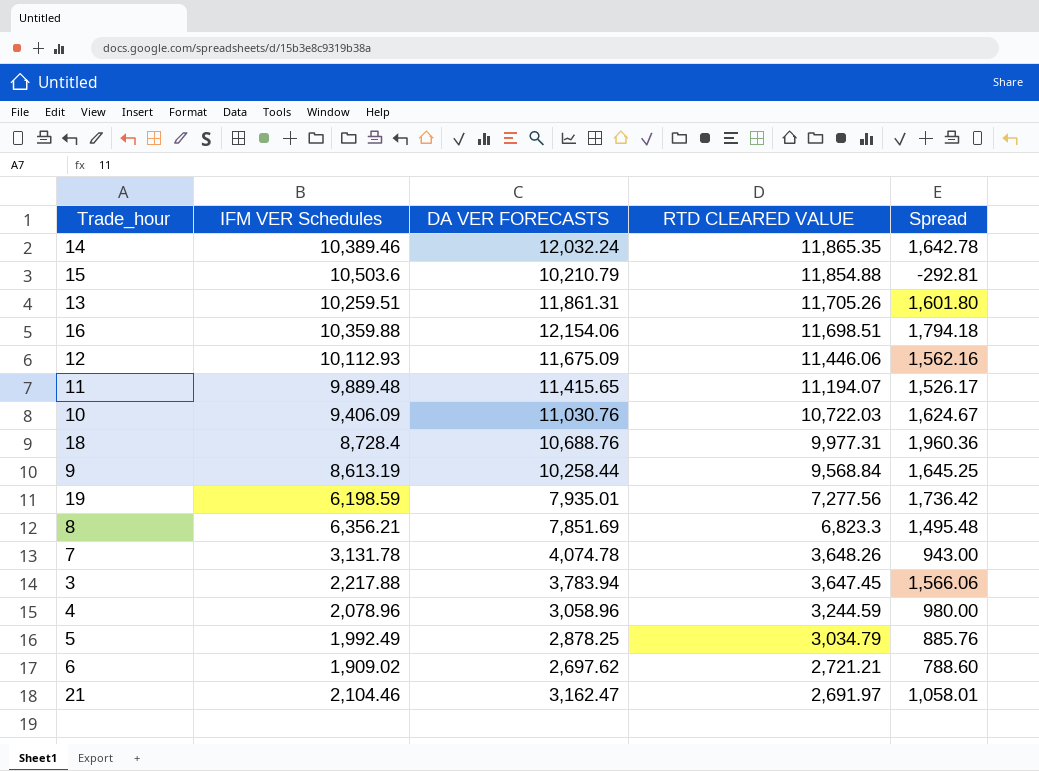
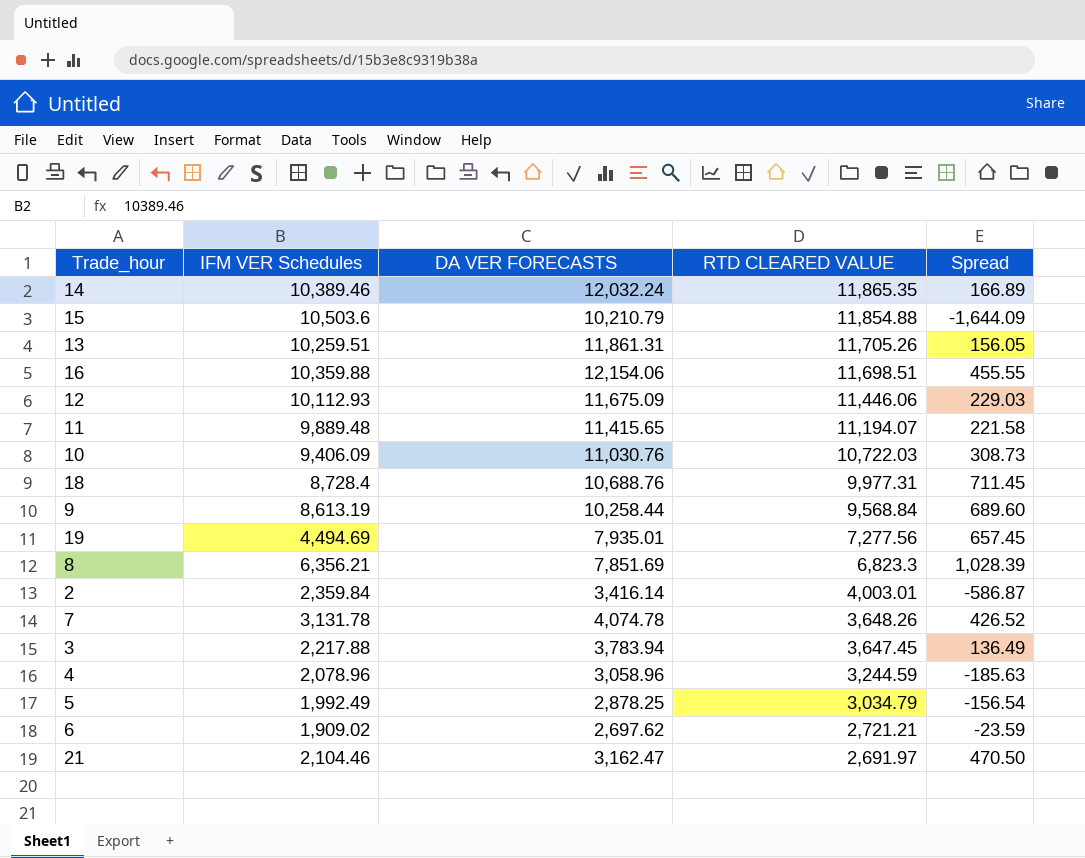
column Spread | formula: [DA VER FORECASTS] - [IFM VER Schedules] -> [DA VER FORECASTS] - [RTD CLEARED VALUE]
19 | IFM VER Schedules: 6,198.59 -> 4,494.69
row 2: none -> 2,359.84 | 3,416.14 | 4,003.01 | -586.87

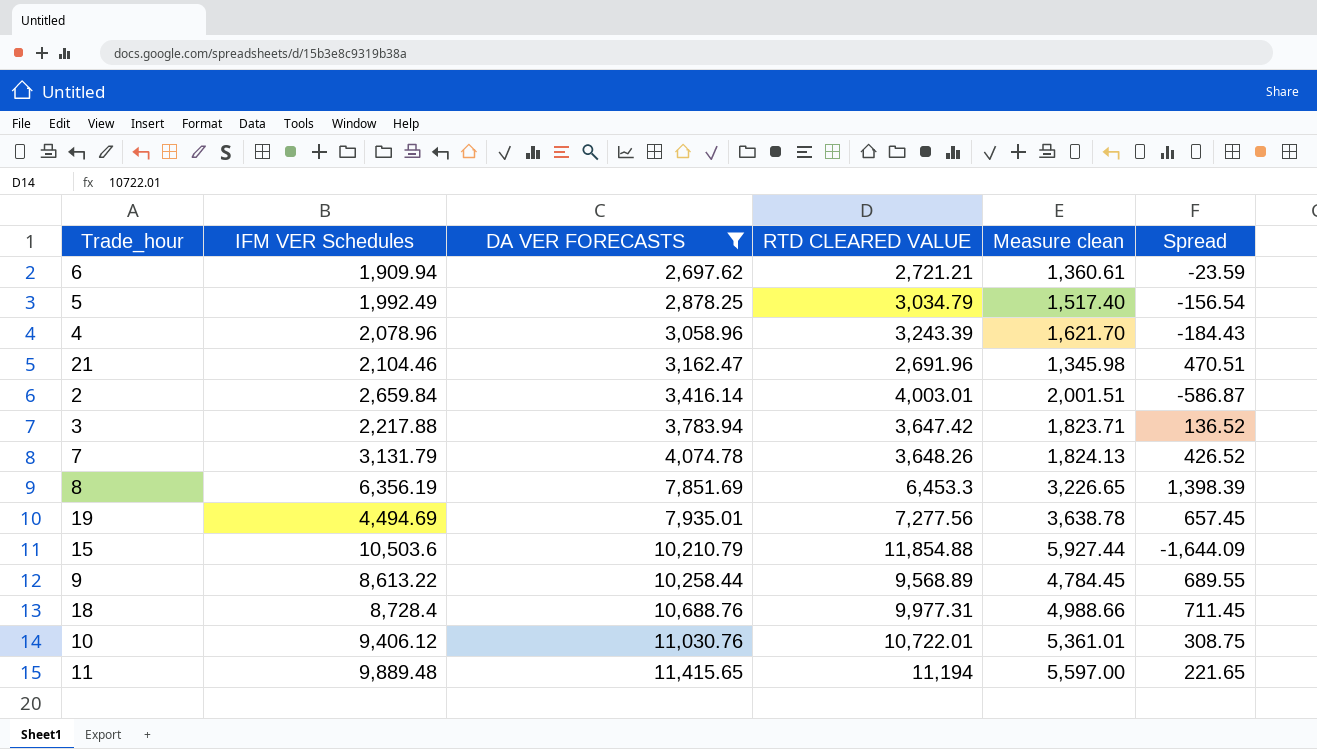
filter: none -> DA VER FORECASTS <= 11,415.65
row order: RTD CLEARED VALUE descending -> DA VER FORECASTS ascending
column Measure clean | formula: none -> [RTD CLEARED VALUE] * 0.5
6 | IFM VER Schedules: 1,909.02 -> 1,909.94
4 | RTD CLEARED VALUE: 3,244.59 -> 3,243.39
4 | Spread: -185.63 -> -184.43
21 | RTD CLEARED VALUE: 2,691.97 -> 2,691.96
21 | Spread: 470.50 -> 470.51
2 | IFM VER Schedules: 2,359.84 -> 2,659.84
3 | RTD CLEARED VALUE: 3,647.45 -> 3,647.42
3 | Spread: 136.49 -> 136.52
7 | IFM VER Schedules: 3,131.78 -> 3,131.79
8 | IFM VER Schedules: 6,356.21 -> 6,356.19
8 | RTD CLEARED VALUE: 6,823.3 -> 6,453.3
8 | Spread: 1,028.39 -> 1,398.39
9 | IFM VER Schedules: 8,613.19 -> 8,613.22
9 | RTD CLEARED VALUE: 9,568.84 -> 9,568.89
9 | Spread: 689.60 -> 689.55
10 | IFM VER Schedules: 9,406.09 -> 9,406.12
10 | RTD CLEARED VALUE: 10,722.03 -> 10,722.01
10 | Spread: 308.73 -> 308.75
11 | RTD CLEARED VALUE: 11,194.07 -> 11,194
11 | Spread: 221.58 -> 221.65

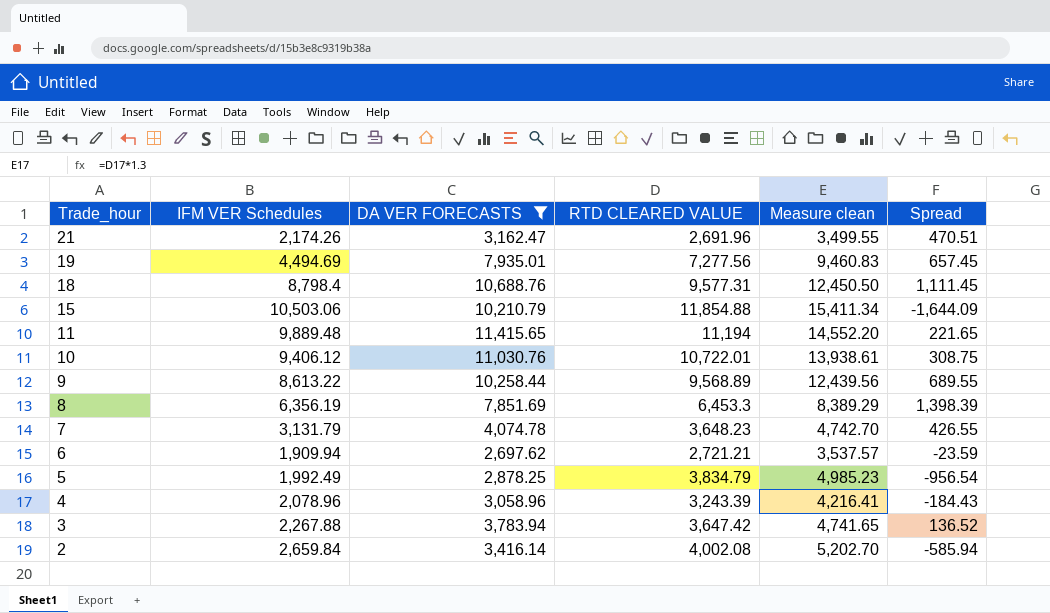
row order: DA VER FORECASTS ascending -> Trade_hour descending
column Measure clean | formula: [RTD CLEARED VALUE] * 0.5 -> [RTD CLEARED VALUE] * 1.3
21 | IFM VER Schedules: 2,104.46 -> 2,174.26
18 | IFM VER Schedules: 8,728.4 -> 8,798.4
18 | RTD CLEARED VALUE: 9,977.31 -> 9,577.31
18 | Spread: 711.45 -> 1,111.45
15 | IFM VER Schedules: 10,503.6 -> 10,503.06
7 | RTD CLEARED VALUE: 3,648.26 -> 3,648.23
7 | Spread: 426.52 -> 426.55
5 | RTD CLEARED VALUE: 3,034.79 -> 3,834.79
5 | Spread: -156.54 -> -956.54
3 | IFM VER Schedules: 2,217.88 -> 2,267.88
2 | RTD CLEARED VALUE: 4,003.01 -> 4,002.08
2 | Spread: -586.87 -> -585.94

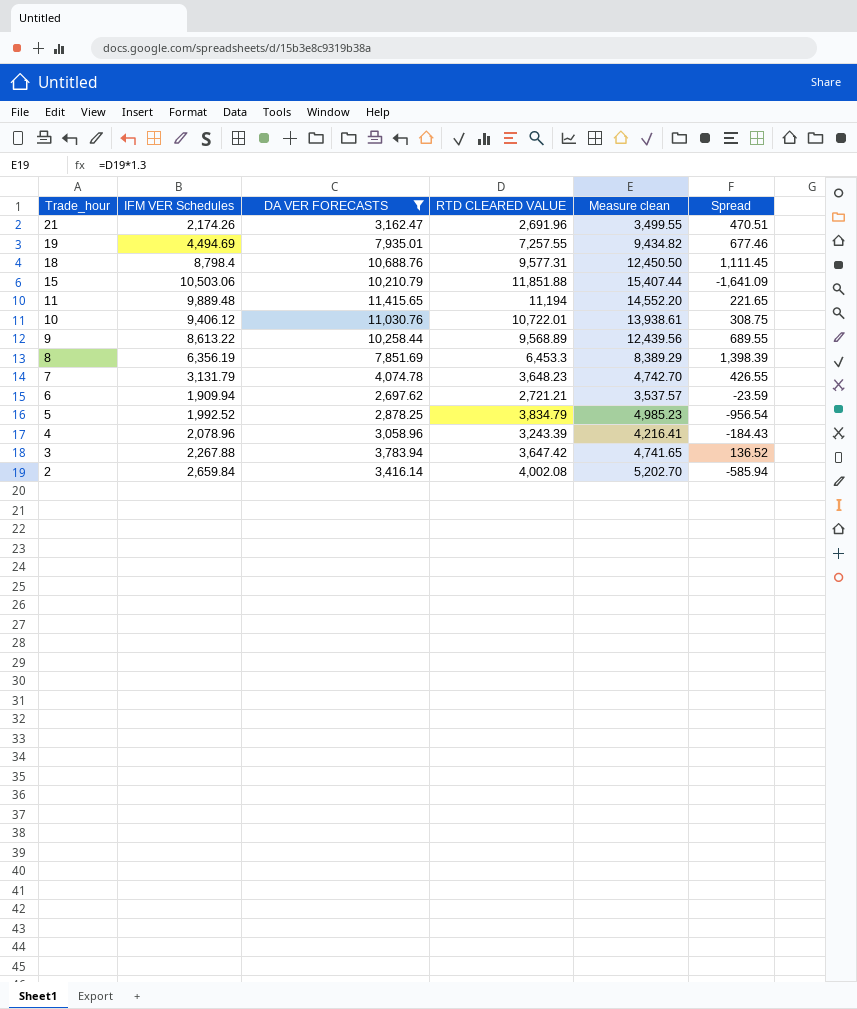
19 | RTD CLEARED VALUE: 7,277.56 -> 7,257.55
19 | Measure clean: 9,460.83 -> 9,434.82
19 | Spread: 657.45 -> 677.46
15 | RTD CLEARED VALUE: 11,854.88 -> 11,851.88
15 | Measure clean: 15,411.34 -> 15,407.44
15 | Spread: -1,644.09 -> -1,641.09
5 | IFM VER Schedules: 1,992.49 -> 1,992.52

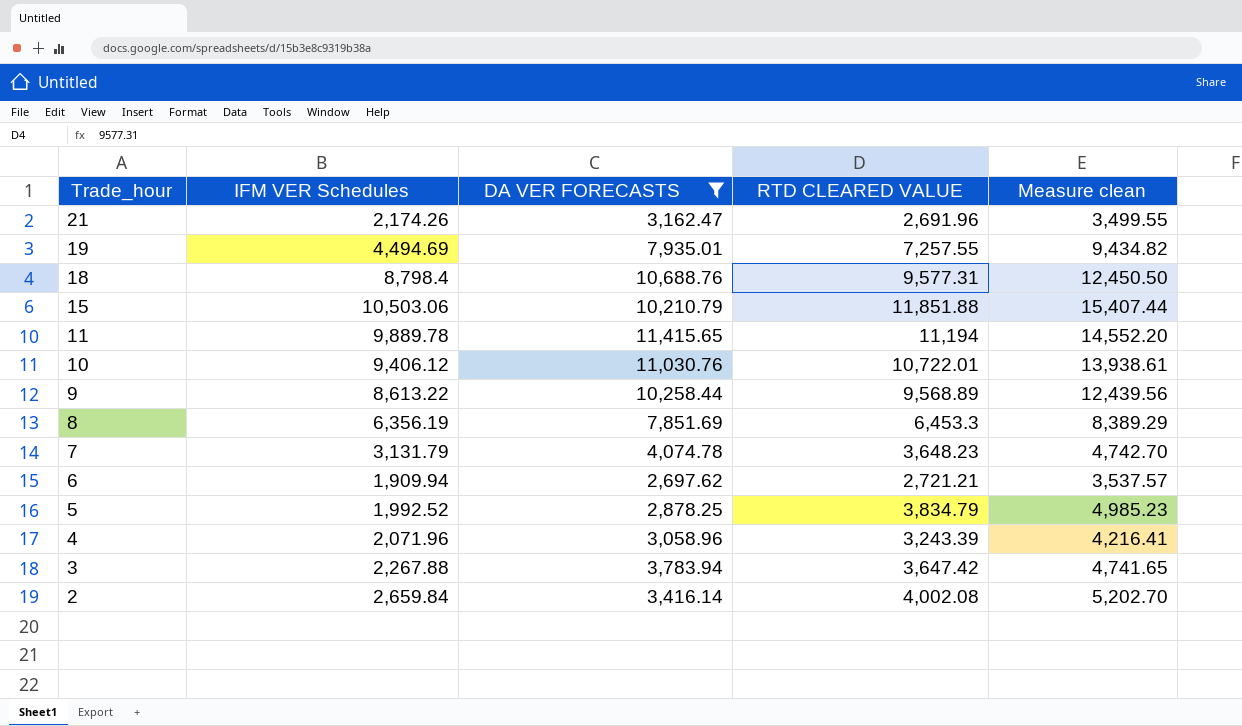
column Spread | formula: [DA VER FORECASTS] - [RTD CLEARED VALUE] -> none
11 | IFM VER Schedules: 9,889.48 -> 9,889.78
4 | IFM VER Schedules: 2,078.96 -> 2,071.96

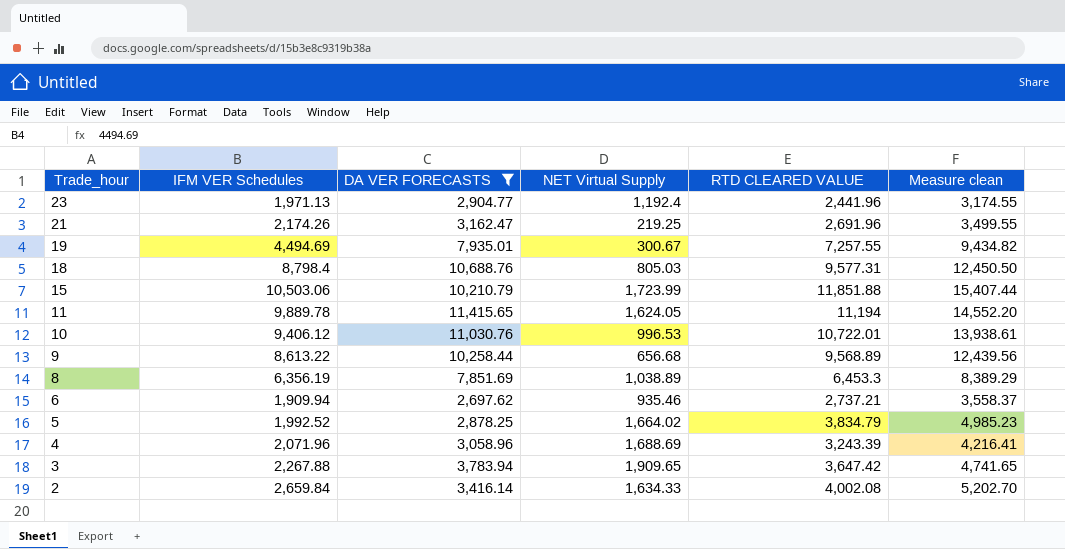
column NET Virtual Supply | position: none -> 4
row 7: 3,131.79 | 4,074.78 | 3,648.23 | 4,742.70 -> none
row 23: none -> 1,971.13 | 2,904.77 | 1,192.4 | 2,441.96 | 3,174.55
6 | RTD CLEARED VALUE: 2,721.21 -> 2,737.21
6 | Measure clean: 3,537.57 -> 3,558.37

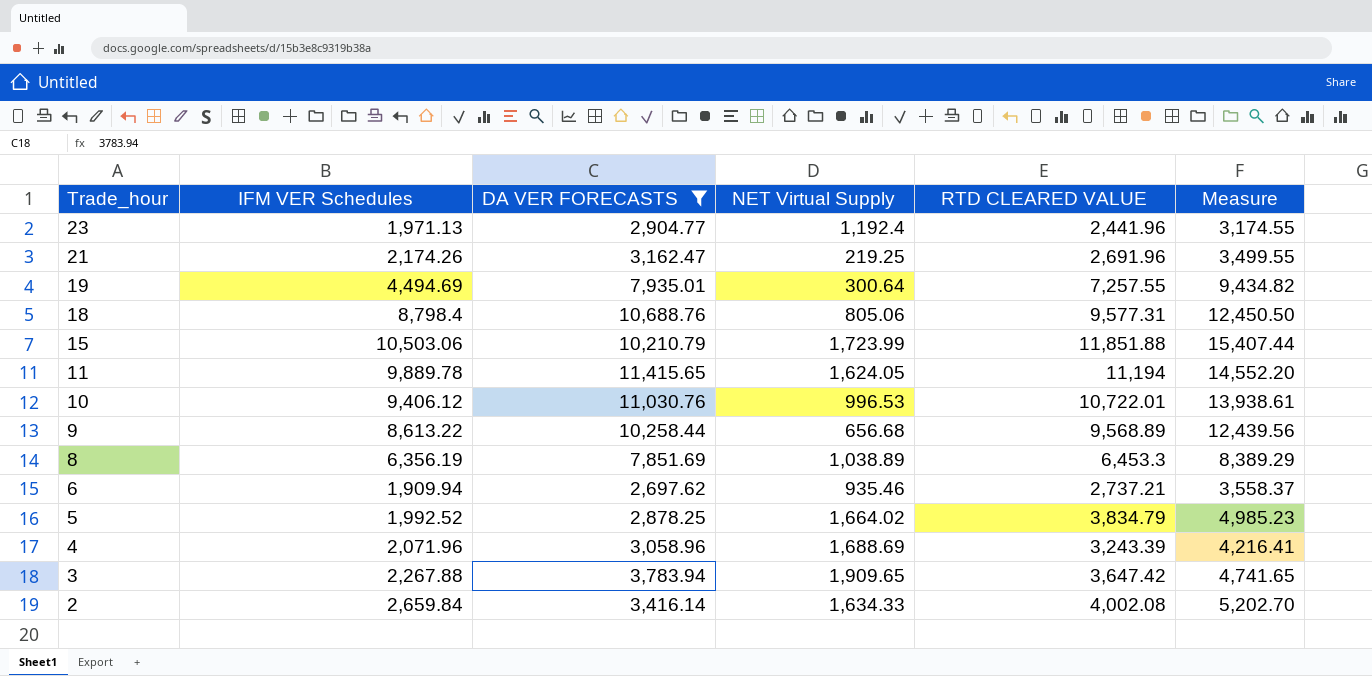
column name: Measure clean -> Measure
19 | NET Virtual Supply: 300.67 -> 300.64
18 | NET Virtual Supply: 805.03 -> 805.06

